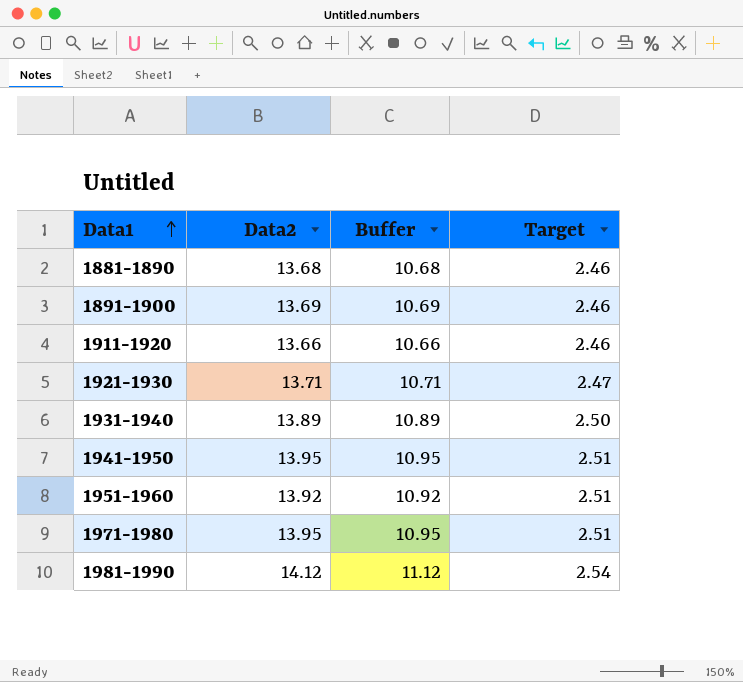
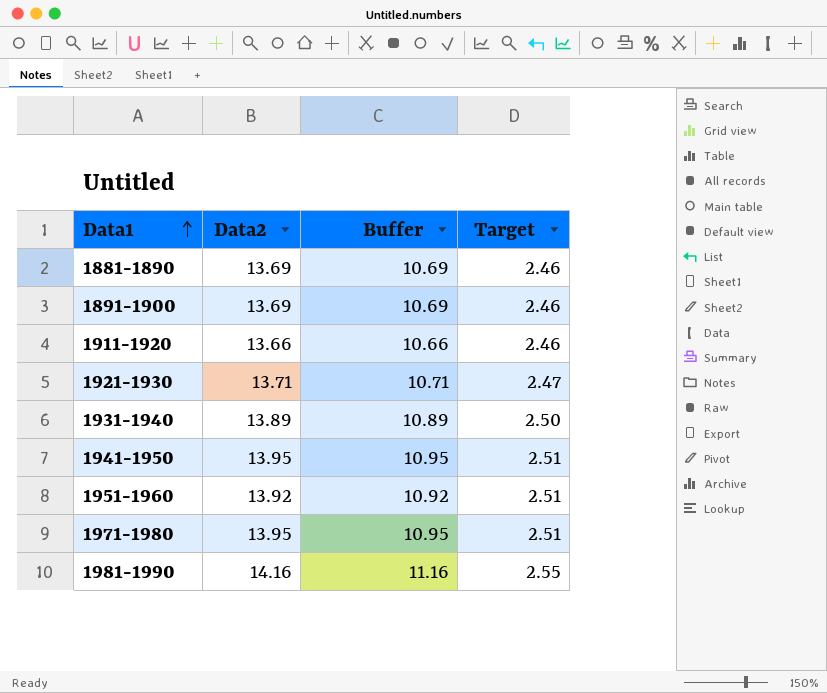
1881-1890 | Data2: 13.68 -> 13.69
1881-1890 | Buffer: 10.68 -> 10.69
1981-1990 | Data2: 14.12 -> 14.16
1981-1990 | Buffer: 11.12 -> 11.16
1981-1990 | Target: 2.54 -> 2.55

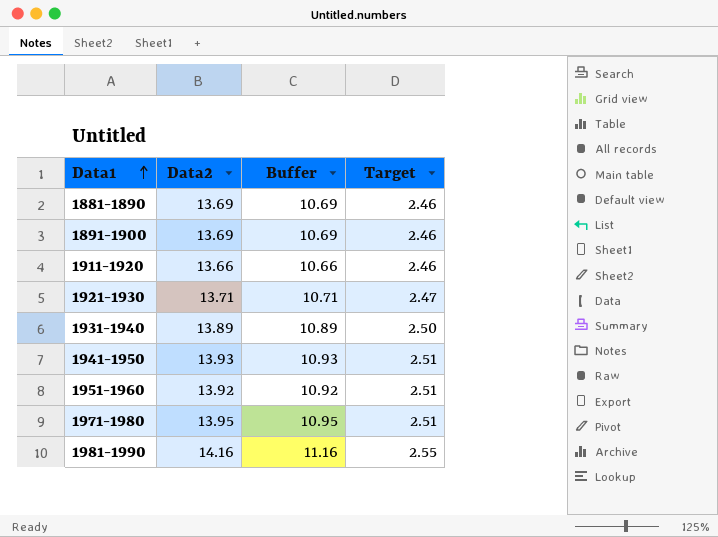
1941-1950 | Data2: 13.95 -> 13.93
1941-1950 | Buffer: 10.95 -> 10.93

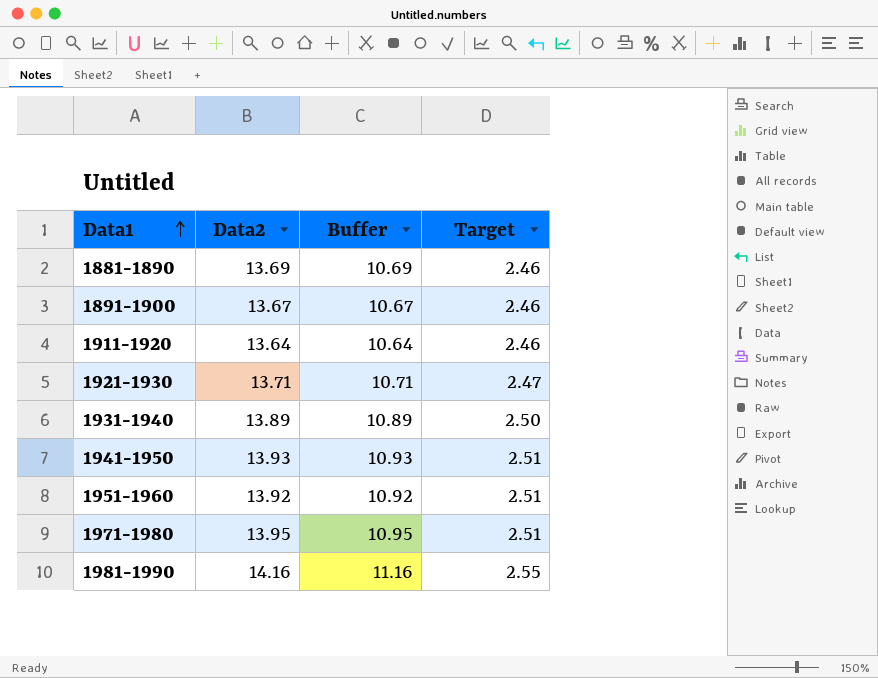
1891-1900 | Data2: 13.69 -> 13.67
1891-1900 | Buffer: 10.69 -> 10.67
1911-1920 | Data2: 13.66 -> 13.64
1911-1920 | Buffer: 10.66 -> 10.64

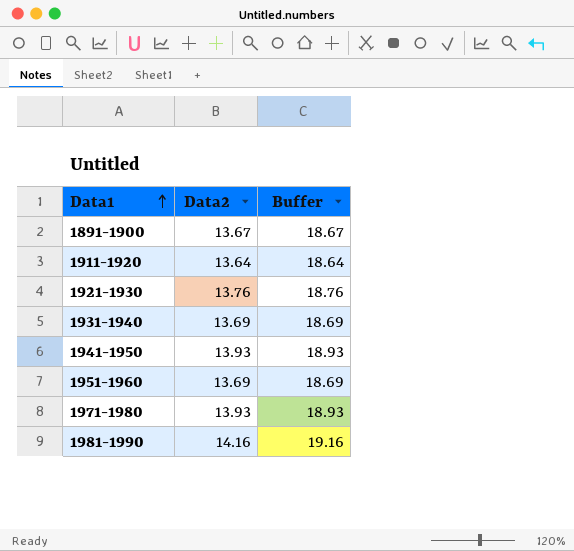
column Target | formula: [Data2] * 0.18 -> none
column Buffer | formula: [Data2] - 3 -> [Data2] + 5
row 1881-1890: 13.69 | 10.69 | 2.46 -> none
1921-1930 | Data2: 13.71 -> 13.76
1931-1940 | Data2: 13.89 -> 13.69
1951-1960 | Data2: 13.92 -> 13.69
1971-1980 | Data2: 13.95 -> 13.93

